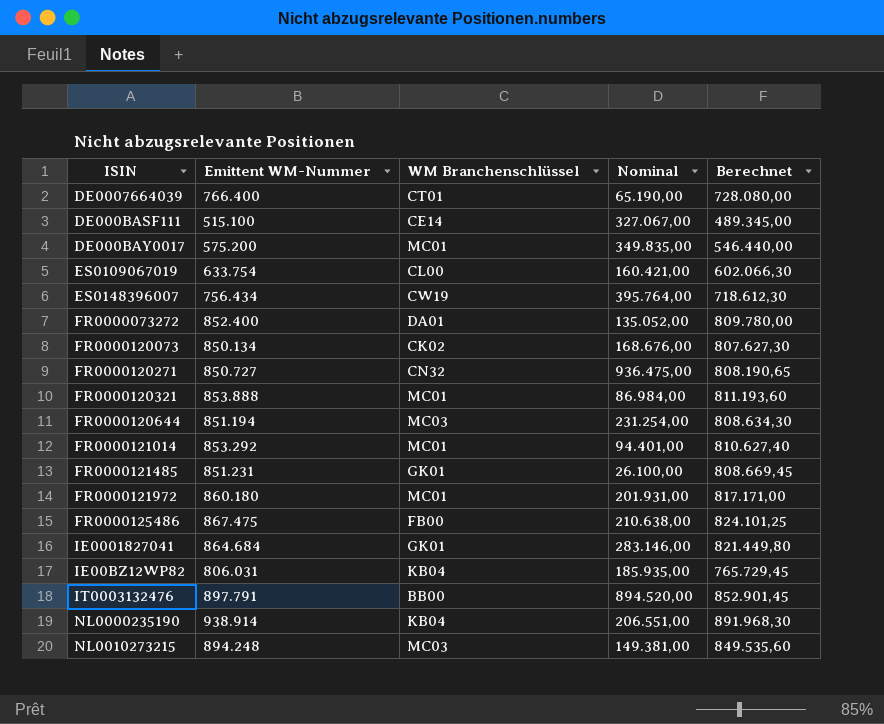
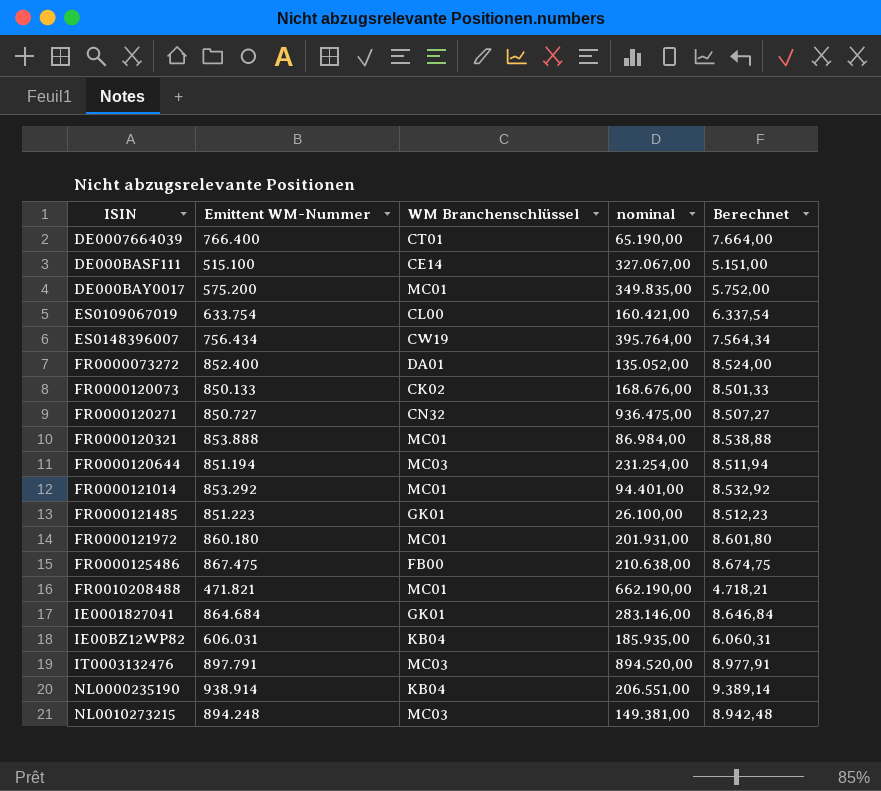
column name: Nominal -> nominal
column Berechnet | formula: [Emittent WM-Nummer] * 0,95 -> [Emittent WM-Nummer] * 0,01
FR0000120073 | Emittent WM-Nummer: 850.134 -> 850.133
FR0000121485 | Emittent WM-Nummer: 851.231 -> 851.223
row FR0010208488: none -> 471.821 | MC01 | 662.190,00 | 4.718,21
IE00BZ12WP82 | Emittent WM-Nummer: 806.031 -> 606.031
IT0003132476 | WM Branchenschlüssel: BB00 -> MC03

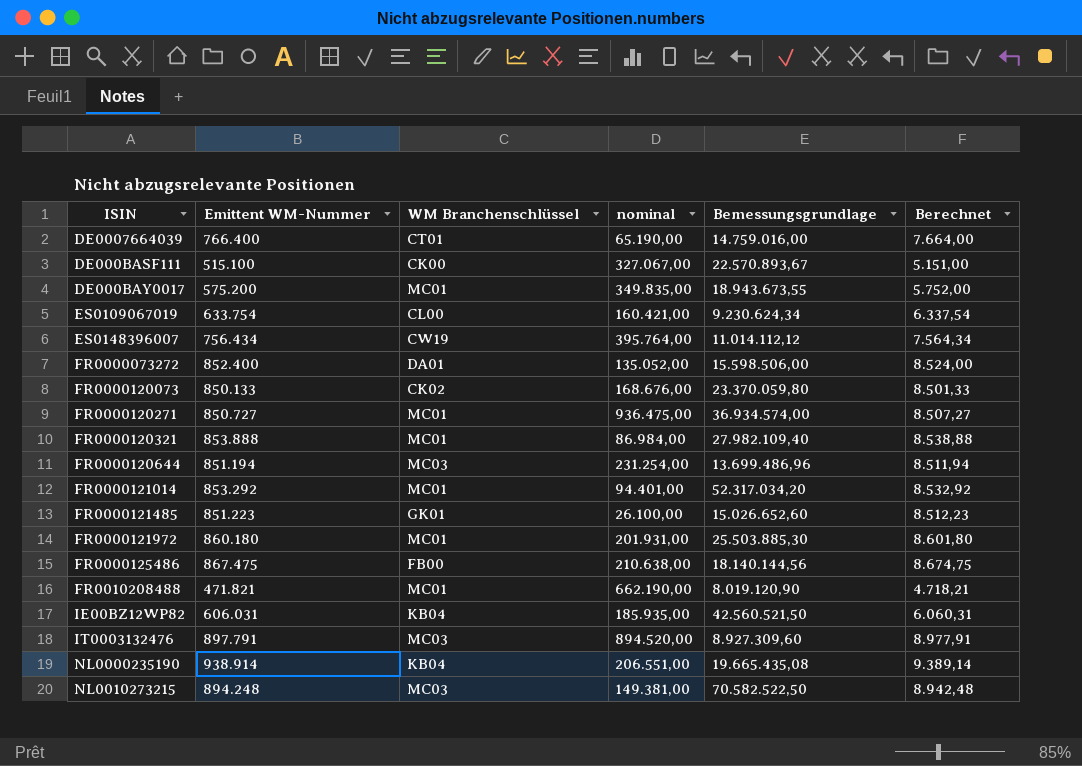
column Bemessungsgrundlage | position: none -> 5
row IE0001827041: 864.684 | GK01 | 283.146,00 | 8.646,84 -> none
DE000BASF111 | WM Branchenschlüssel: CE14 -> CK00
FR0000120271 | WM Branchenschlüssel: CN32 -> MC01

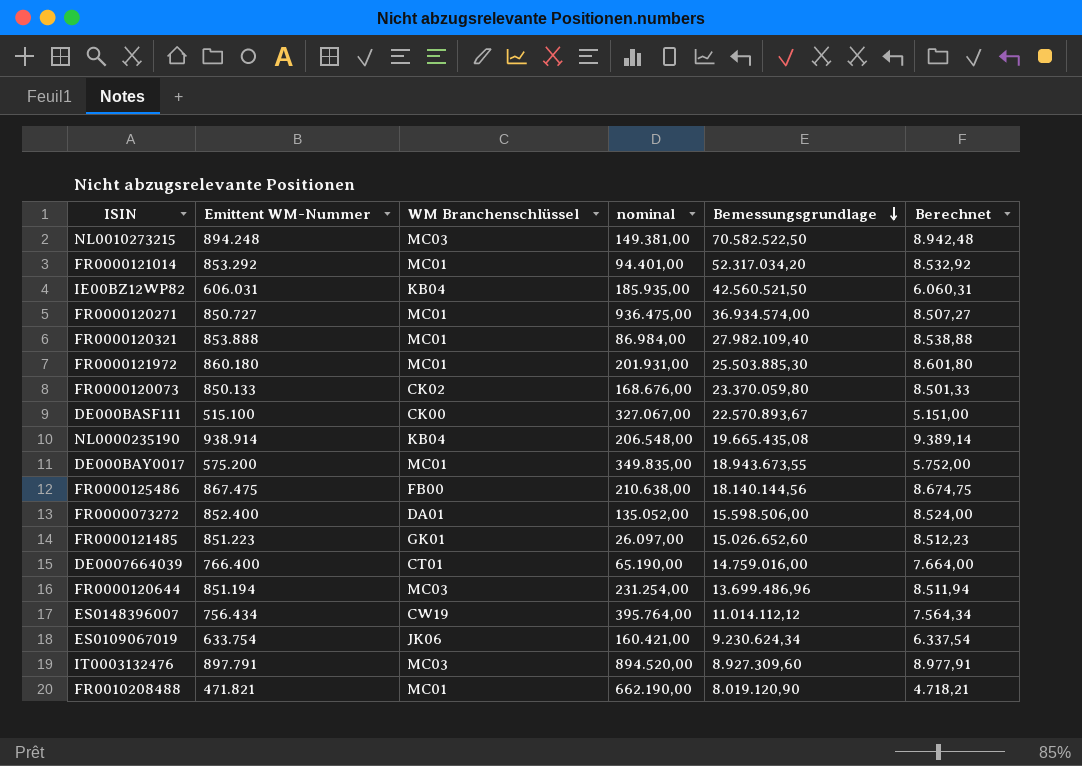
row order: none -> Bemessungsgrundlage descending
NL0000235190 | nominal: 206.551,00 -> 206.548,00
FR0000121485 | nominal: 26.100,00 -> 26.097,00
ES0109067019 | WM Branchenschlüssel: CL00 -> JK06

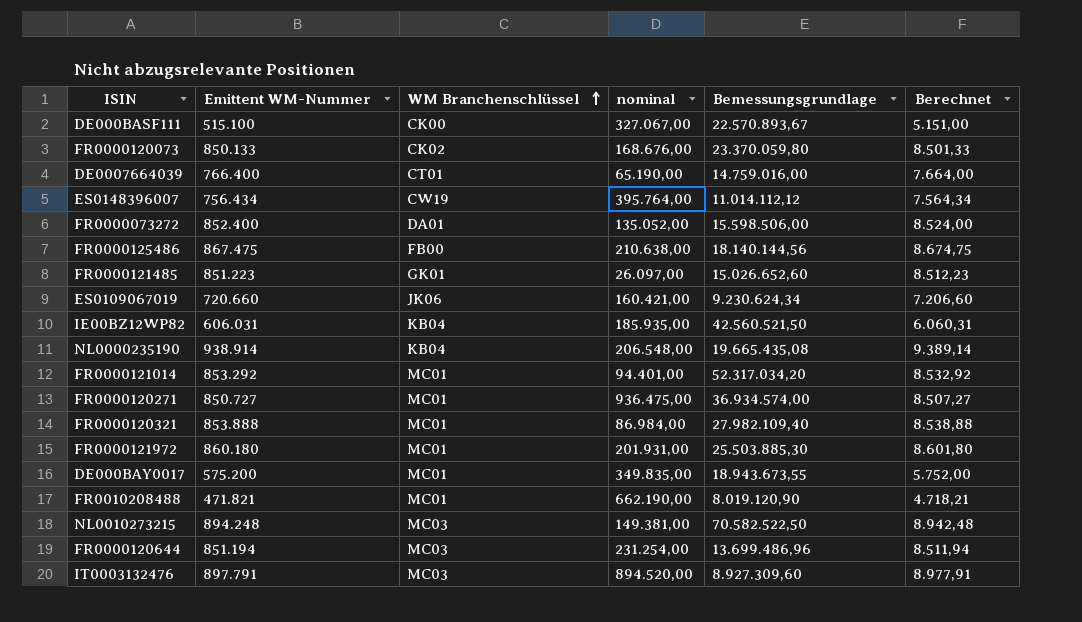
row order: Bemessungsgrundlage descending -> WM Branchenschlüssel ascending
ES0109067019 | Emittent WM-Nummer: 633.754 -> 720.660
ES0109067019 | Berechnet: 6.337,54 -> 7.206,60

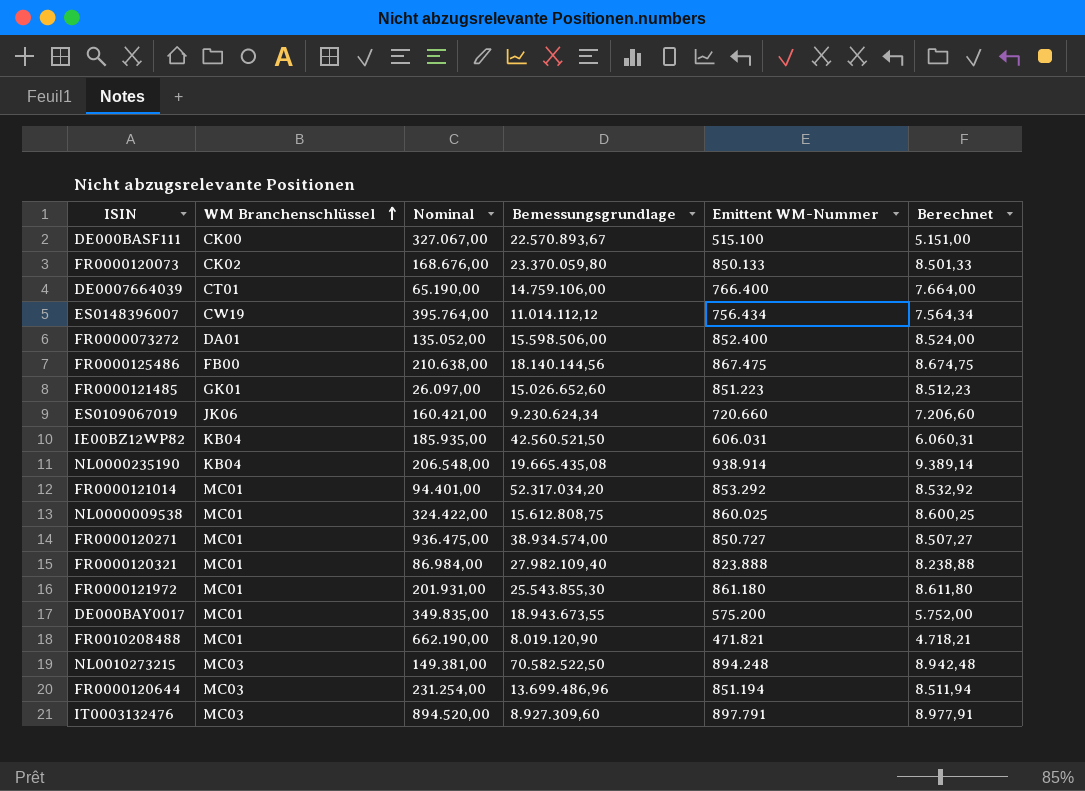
column name: nominal -> Nominal
column Emittent WM-Nummer | position: 2 -> 5
DE0007664039 | Bemessungsgrundlage: 14.759.016,00 -> 14.759.106,00
row NL0000009538: none -> MC01 | 324.422,00 | 15.612.808,75 | 860.025 | 8.600,25
FR0000120271 | Bemessungsgrundlage: 36.934.574,00 -> 38.934.574,00
FR0000120321 | Emittent WM-Nummer: 853.888 -> 823.888
FR0000120321 | Berechnet: 8.538,88 -> 8.238,88
FR0000121972 | Bemessungsgrundlage: 25.503.885,30 -> 25.543.855,30
FR0000121972 | Emittent WM-Nummer: 860.180 -> 861.180
FR0000121972 | Berechnet: 8.601,80 -> 8.611,80

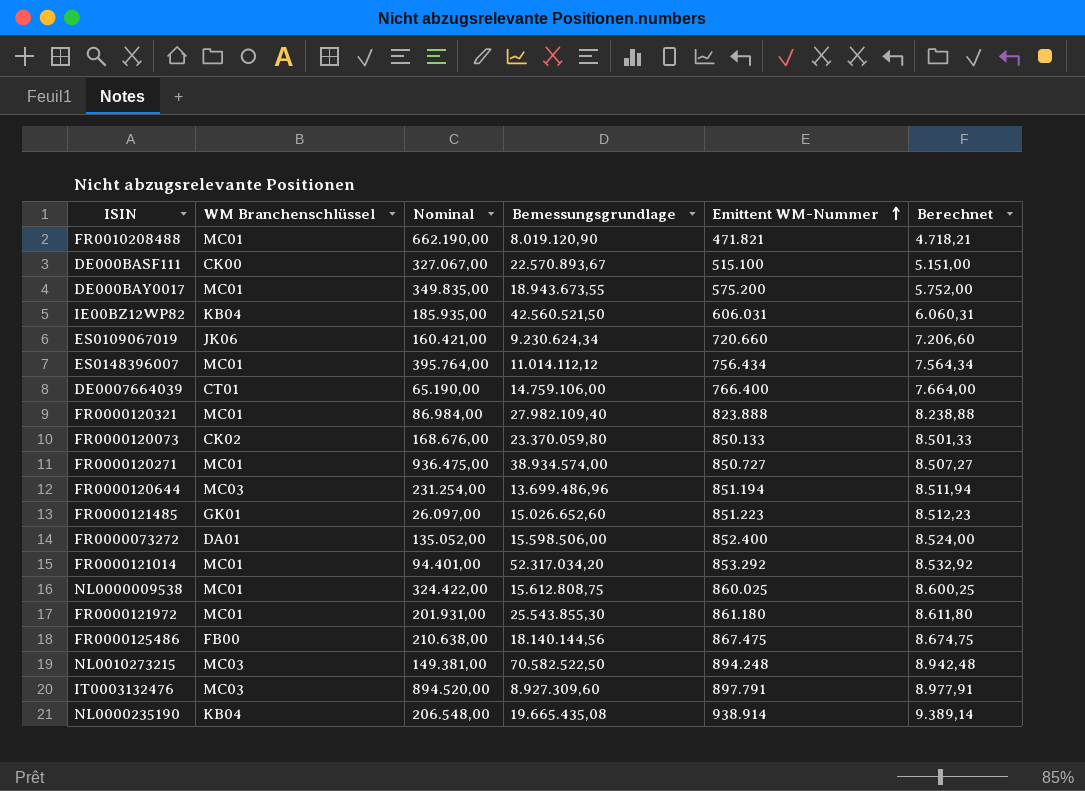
row order: WM Branchenschlüssel ascending -> Emittent WM-Nummer ascending
ES0148396007 | WM Branchenschlüssel: CW19 -> MC01

